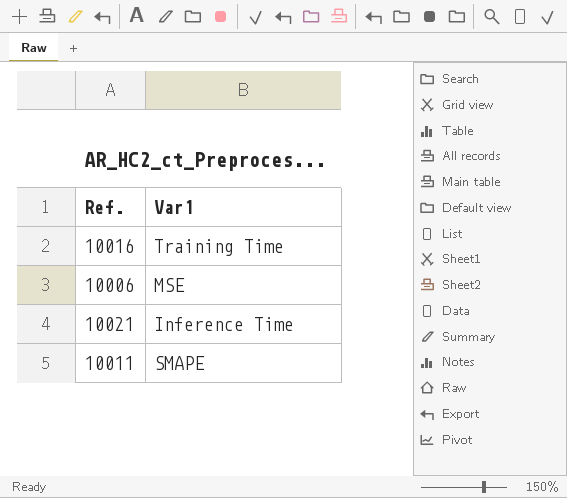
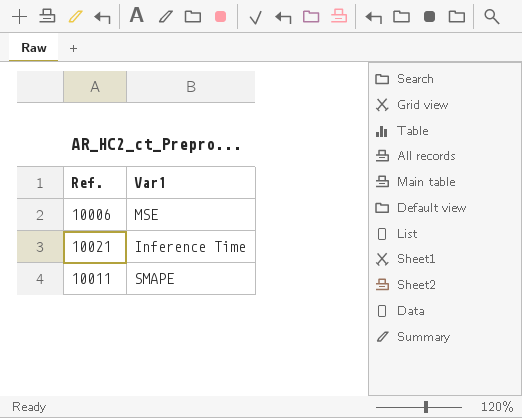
row 10016: Training Time -> none

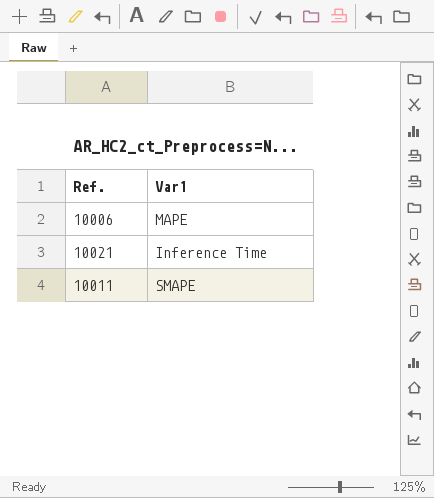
10006 | Var1: MSE -> MAPE

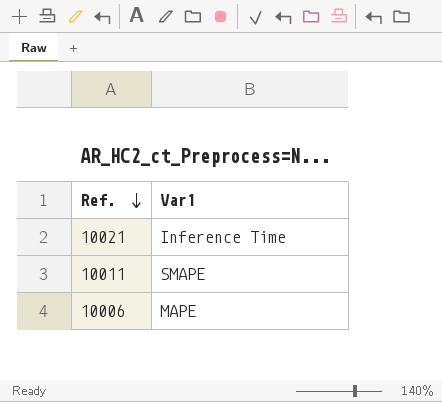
row order: none -> Ref. descending

